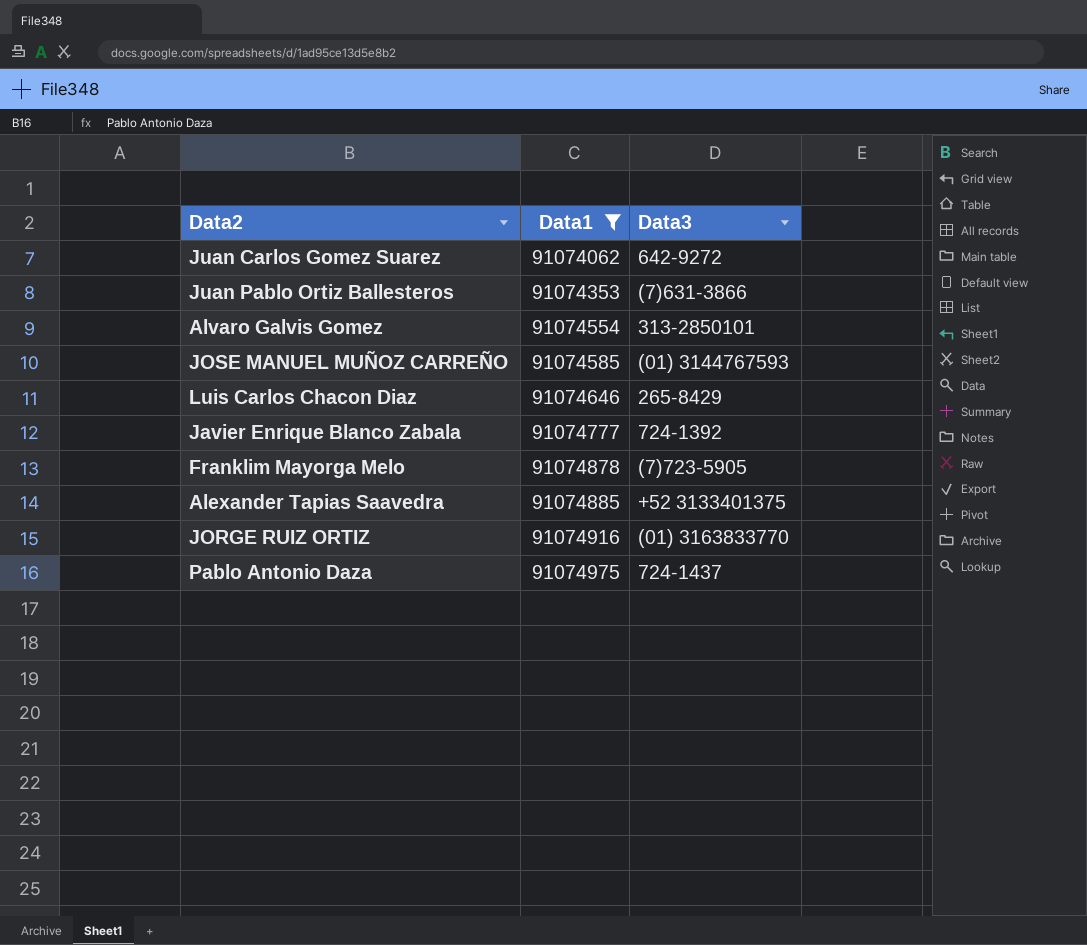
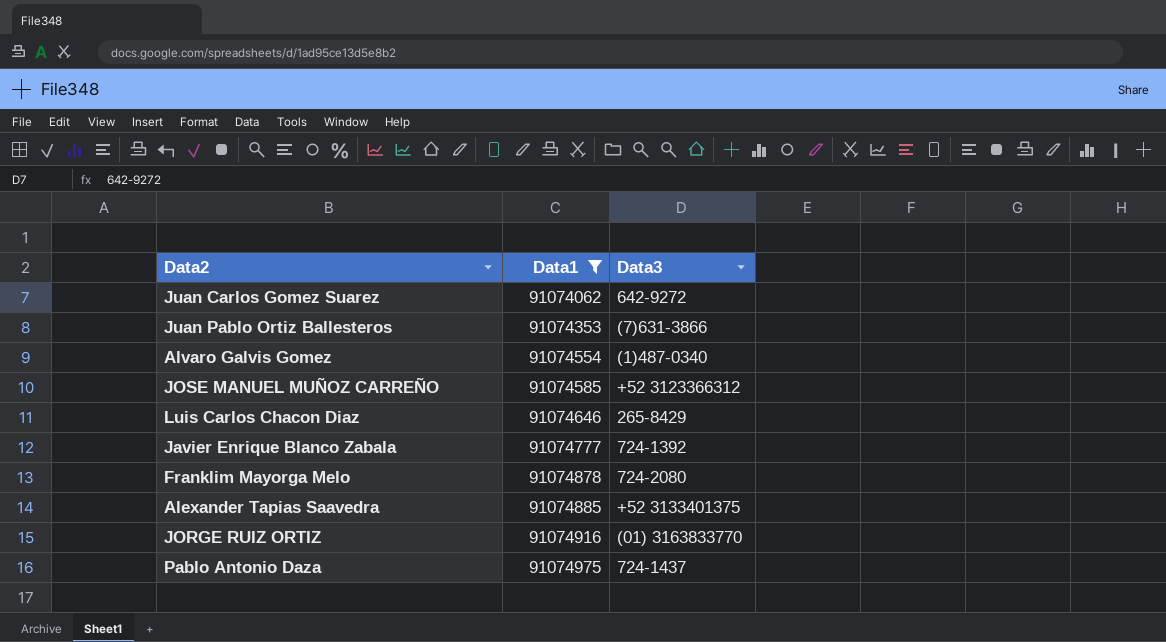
Alvaro Galvis Gomez | Data3: 313-2850101 -> (1)487-0340
JOSE MANUEL MUÑOZ CARREÑO | Data3: (01) 3144767593 -> +52 3123366312
Franklim Mayorga Melo | Data3: (7)723-5905 -> 724-2080

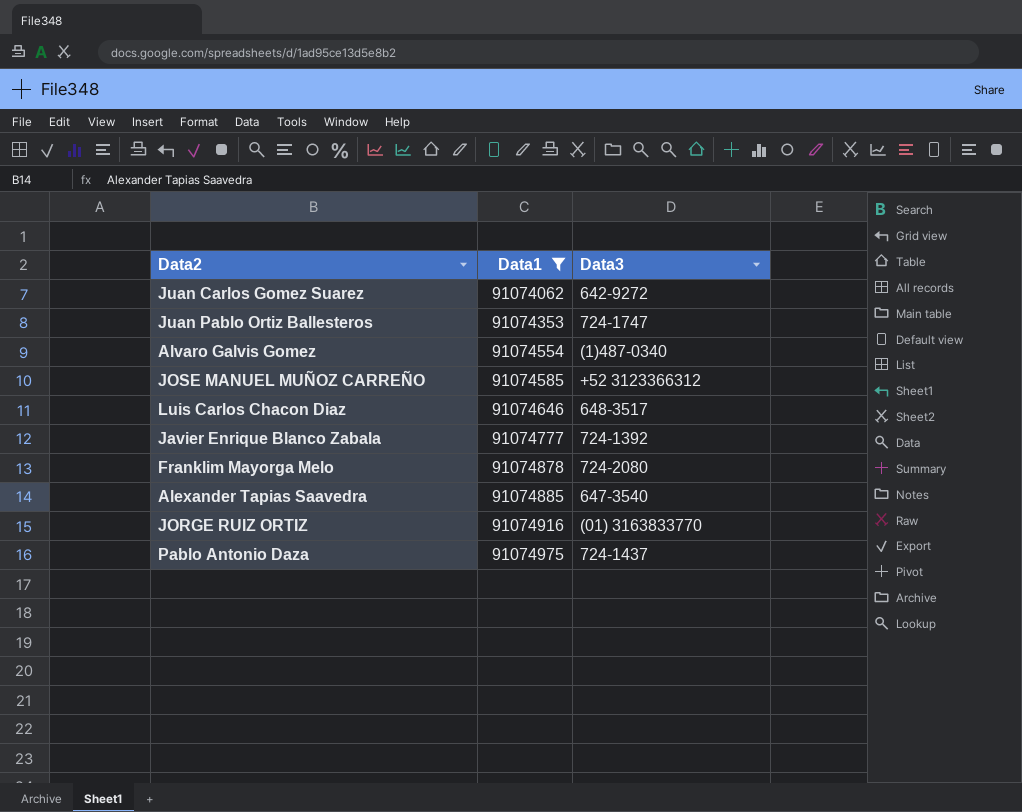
Juan Pablo Ortiz Ballesteros | Data3: (7)631-3866 -> 724-1747
Luis Carlos Chacon Diaz | Data3: 265-8429 -> 648-3517
Alexander Tapias Saavedra | Data3: +52 3133401375 -> 647-3540

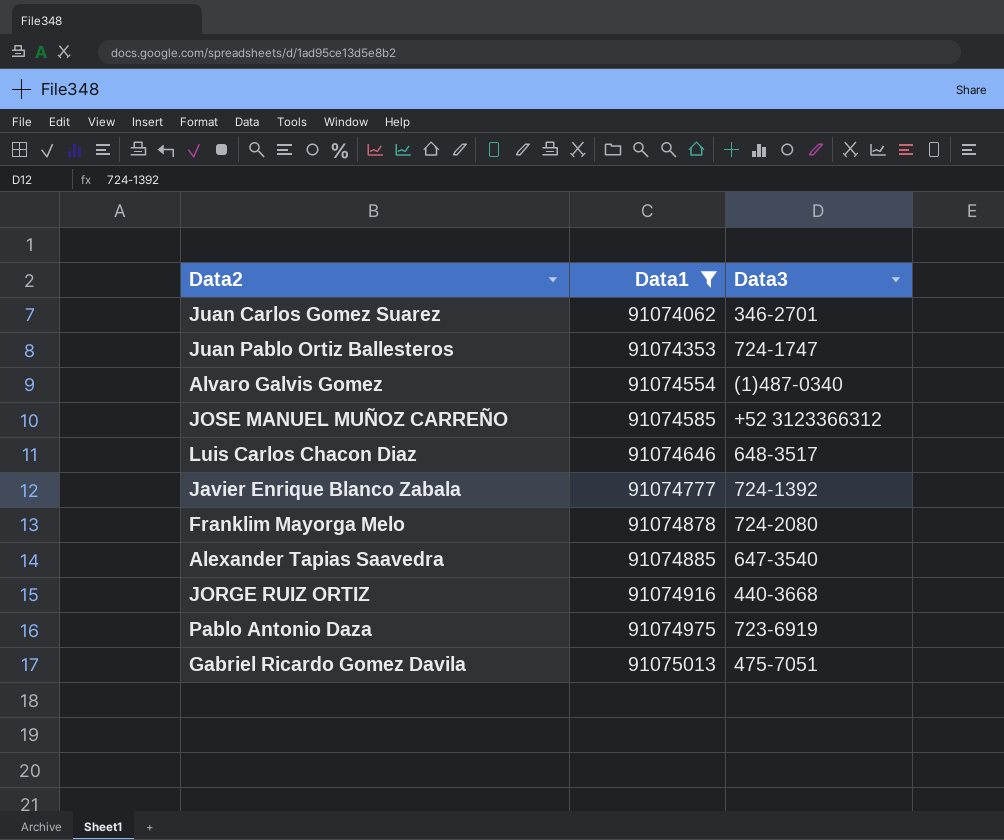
Juan Carlos Gomez Suarez | Data3: 642-9272 -> 346-2701
JORGE RUIZ ORTIZ | Data3: (01) 3163833770 -> 440-3668
Pablo Antonio Daza | Data3: 724-1437 -> 723-6919
row Gabriel Ricardo Gomez Davila: none -> 91075013 | 475-7051

